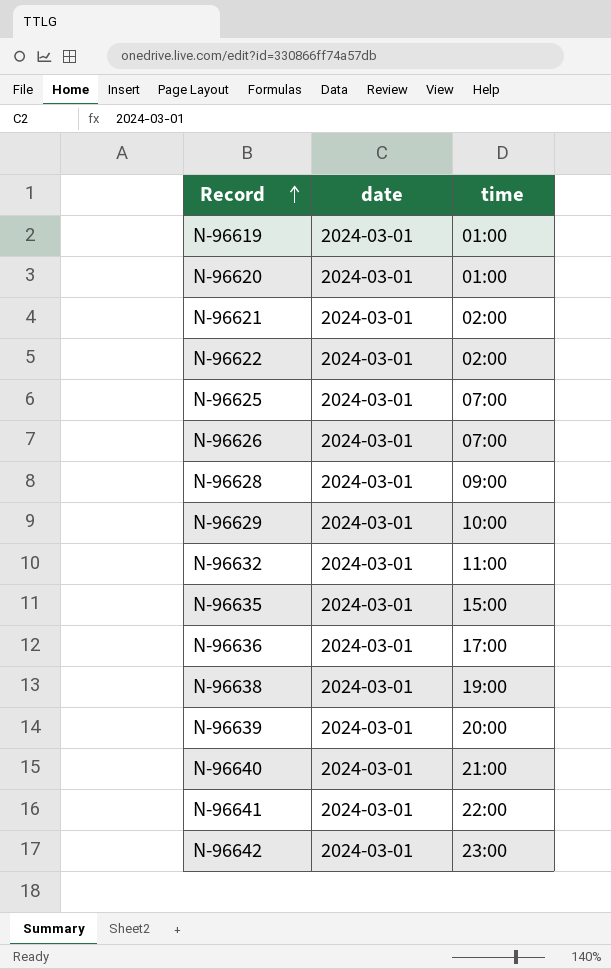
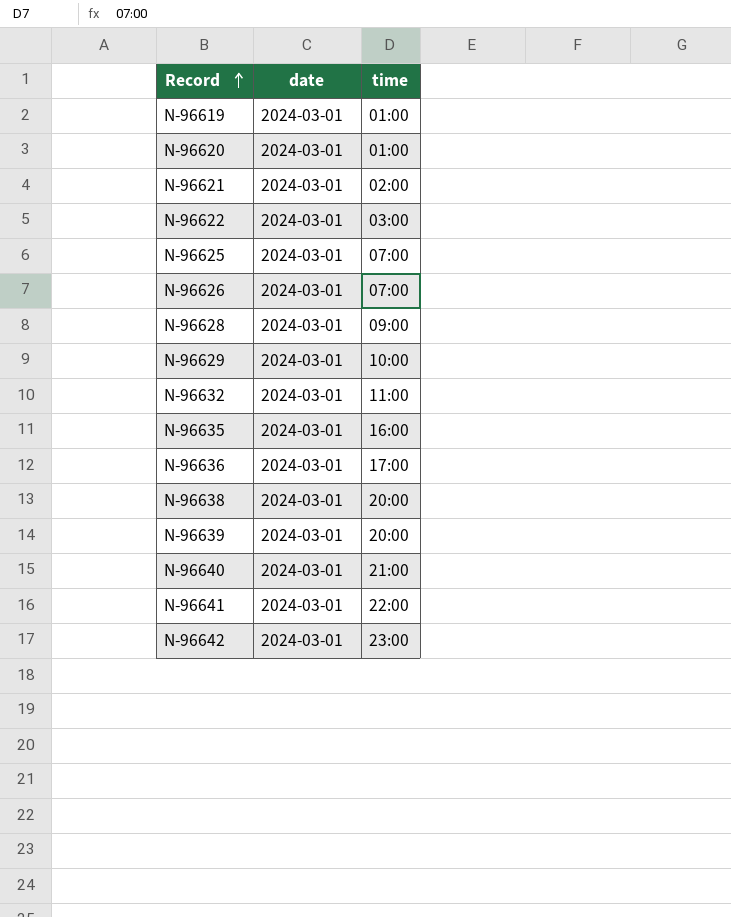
N-96622 | time: 02:00 -> 03:00
N-96635 | time: 15:00 -> 16:00
N-96638 | time: 19:00 -> 20:00

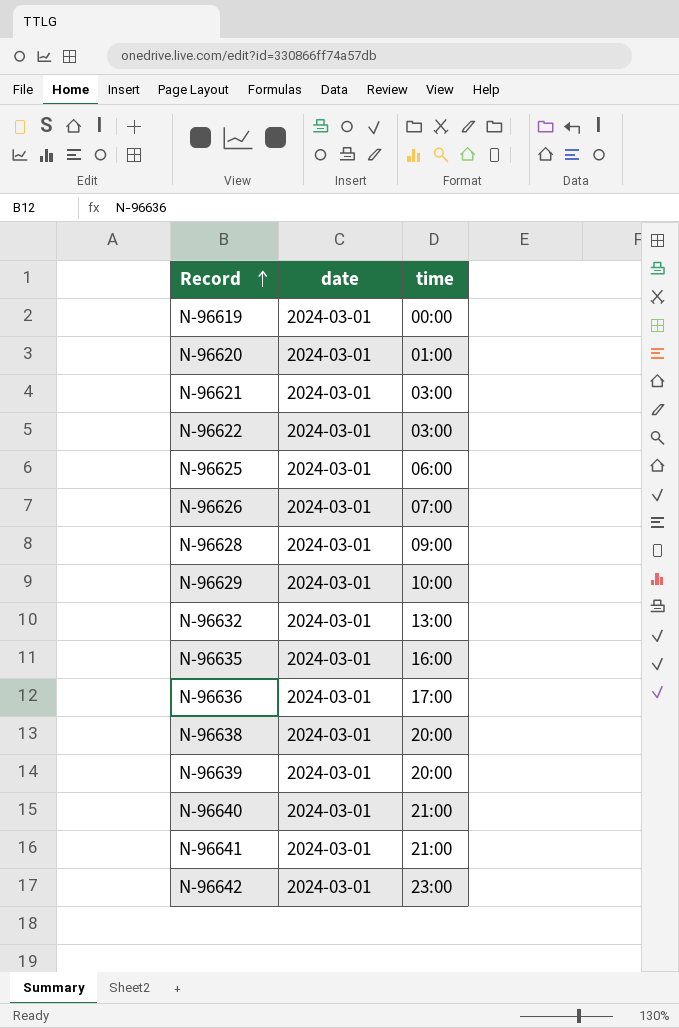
N-96619 | time: 01:00 -> 00:00
N-96621 | time: 02:00 -> 03:00
N-96625 | time: 07:00 -> 06:00
N-96632 | time: 11:00 -> 13:00
N-96641 | time: 22:00 -> 21:00

